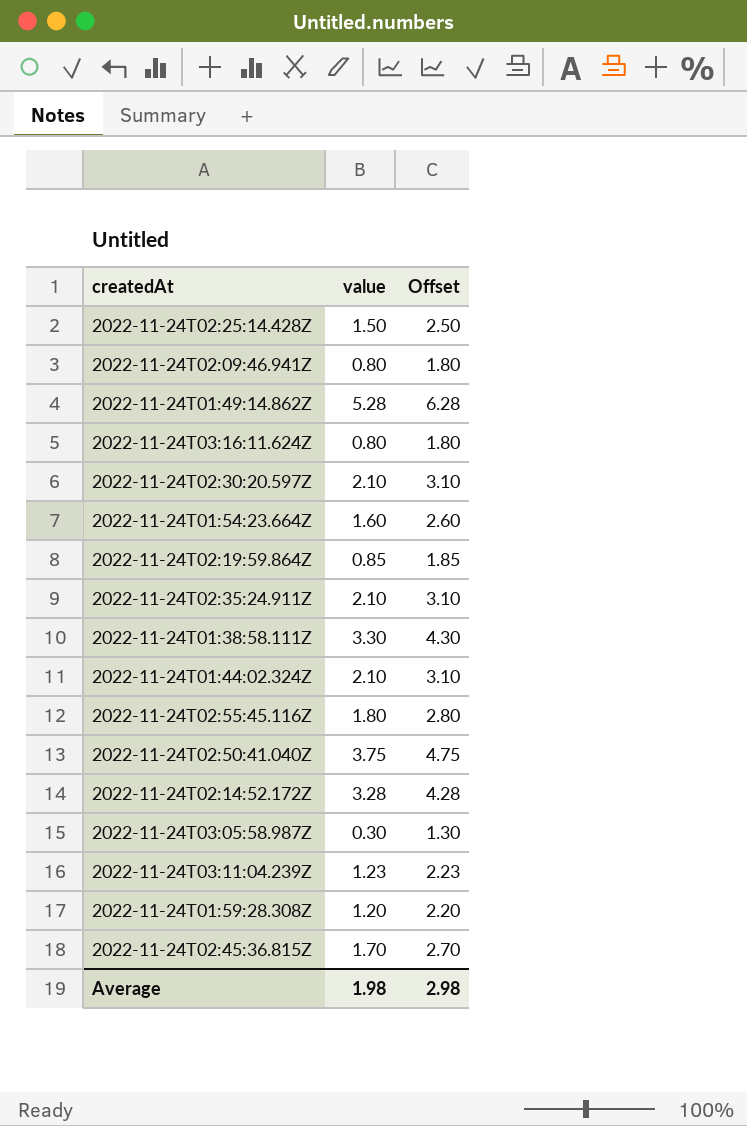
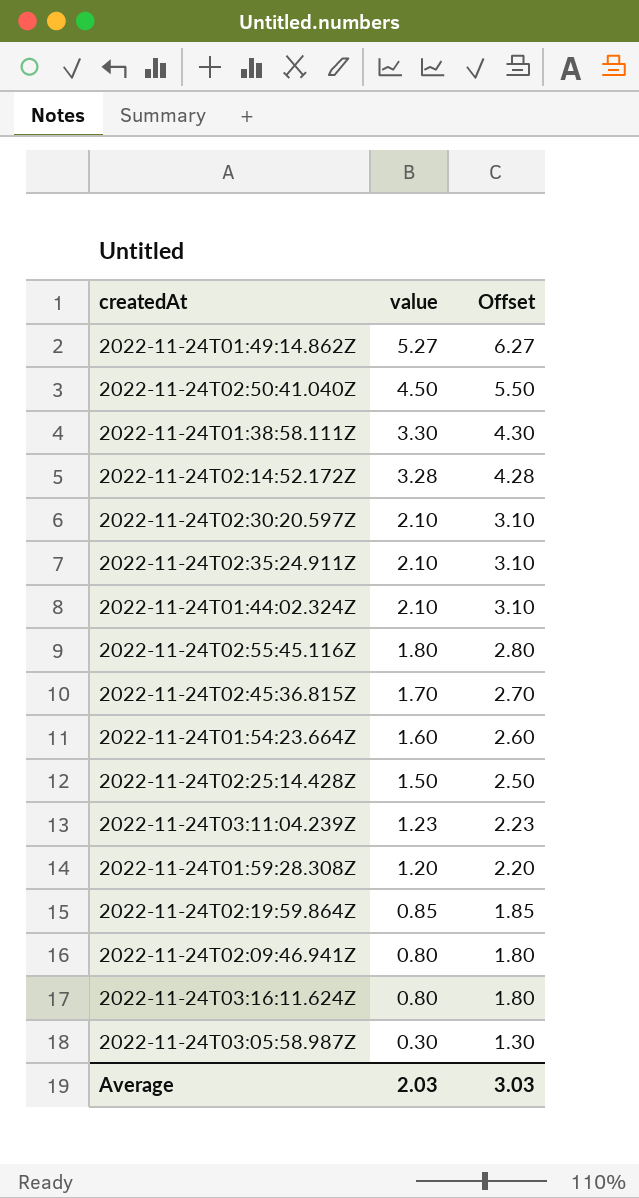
row order: none -> value descending
2022-11-24T01:49:14.862Z | value: 5.28 -> 5.27
2022-11-24T01:49:14.862Z | Offset: 6.28 -> 6.27
2022-11-24T02:50:41.040Z | value: 3.75 -> 4.50
2022-11-24T02:50:41.040Z | Offset: 4.75 -> 5.50
Average | value: 1.98 -> 2.03
Average | Offset: 2.98 -> 3.03

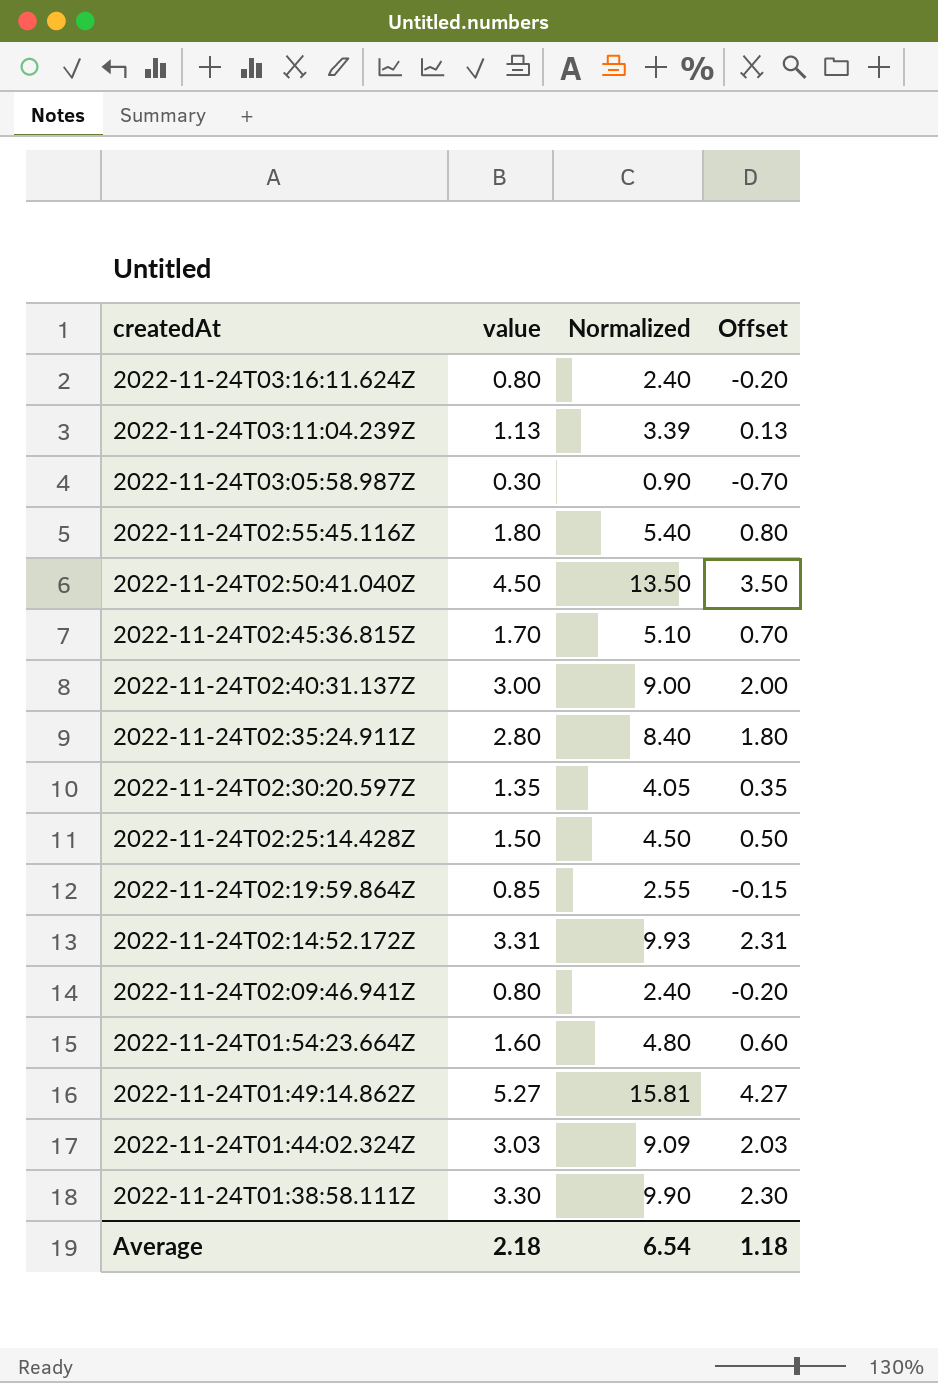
row order: value descending -> createdAt descending
column Normalized | formula: none -> [value] * 3
column Offset | formula: [value] + 1 -> [value] - 1
row 2022-11-24T01:59:28.308Z: 1.20 | 2.20 -> none
2022-11-24T03:11:04.239Z | value: 1.23 -> 1.13
row 2022-11-24T02:40:31.137Z: none -> 3.00 | 9.00 | 2.00
2022-11-24T02:35:24.911Z | value: 2.10 -> 2.80
2022-11-24T02:30:20.597Z | value: 2.10 -> 1.35
2022-11-24T02:14:52.172Z | value: 3.28 -> 3.31
2022-11-24T01:44:02.324Z | value: 2.10 -> 3.03
Average | value: 2.03 -> 2.18
Average | Offset: 3.03 -> 1.18

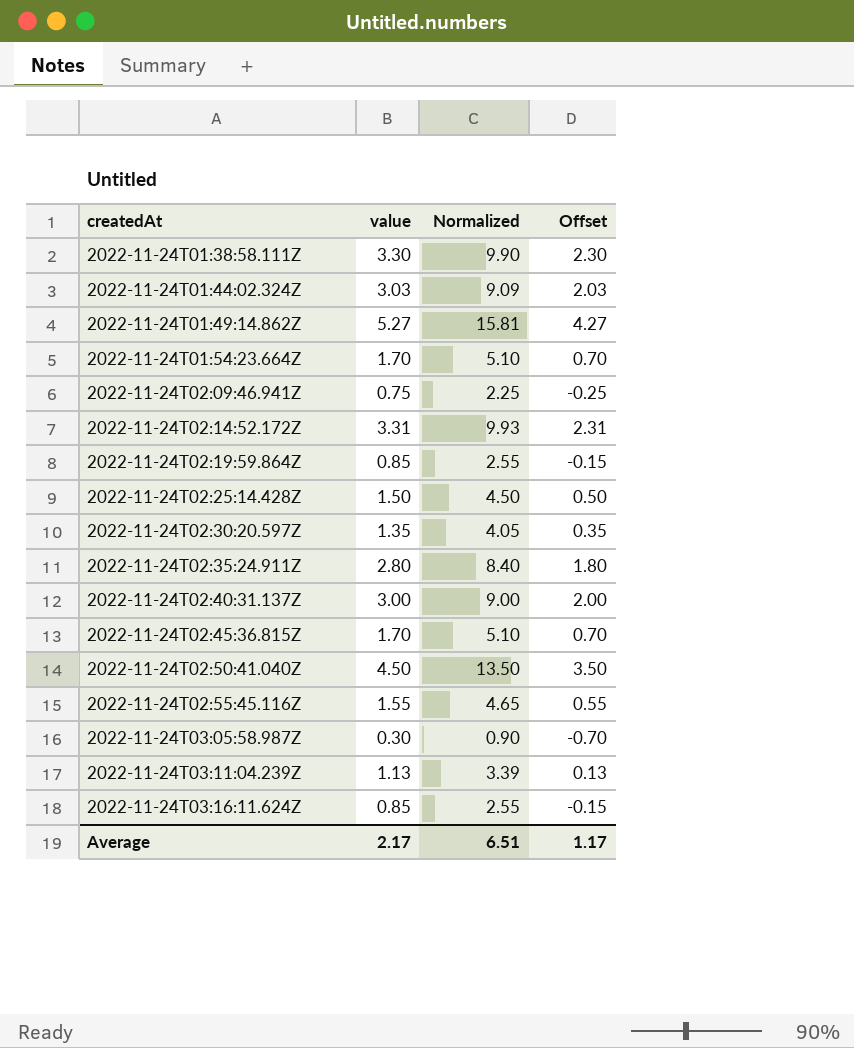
row order: createdAt descending -> createdAt ascending
2022-11-24T01:54:23.664Z | value: 1.60 -> 1.70
2022-11-24T01:54:23.664Z | Normalized: 4.80 -> 5.10
2022-11-24T01:54:23.664Z | Offset: 0.60 -> 0.70
2022-11-24T02:09:46.941Z | value: 0.80 -> 0.75
2022-11-24T02:09:46.941Z | Normalized: 2.40 -> 2.25
2022-11-24T02:09:46.941Z | Offset: -0.20 -> -0.25
2022-11-24T02:55:45.116Z | value: 1.80 -> 1.55
2022-11-24T02:55:45.116Z | Normalized: 5.40 -> 4.65
2022-11-24T02:55:45.116Z | Offset: 0.80 -> 0.55
2022-11-24T03:16:11.624Z | value: 0.80 -> 0.85
2022-11-24T03:16:11.624Z | Normalized: 2.40 -> 2.55
2022-11-24T03:16:11.624Z | Offset: -0.20 -> -0.15
Average | value: 2.18 -> 2.17
Average | Normalized: 6.54 -> 6.51
Average | Offset: 1.18 -> 1.17

